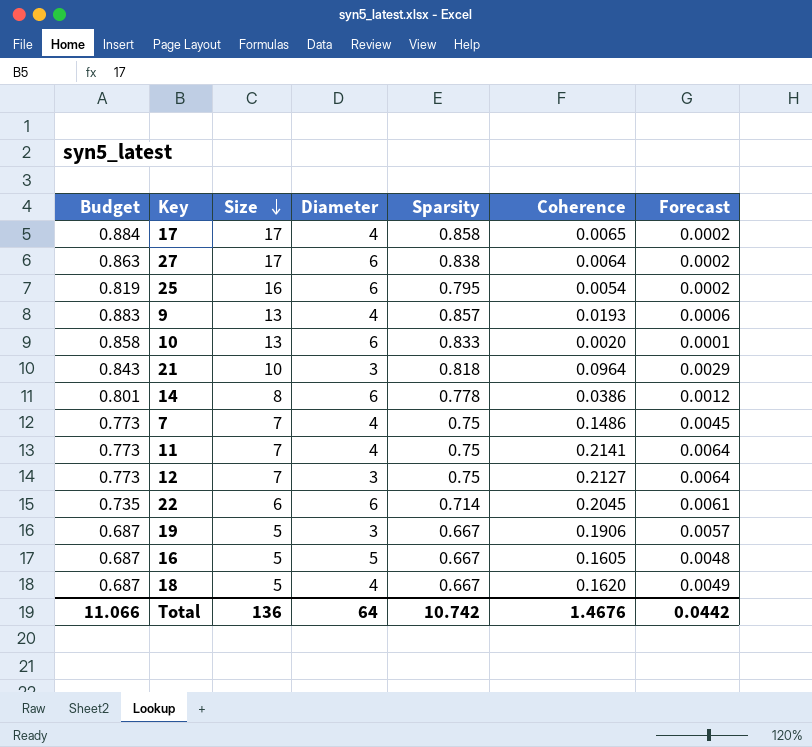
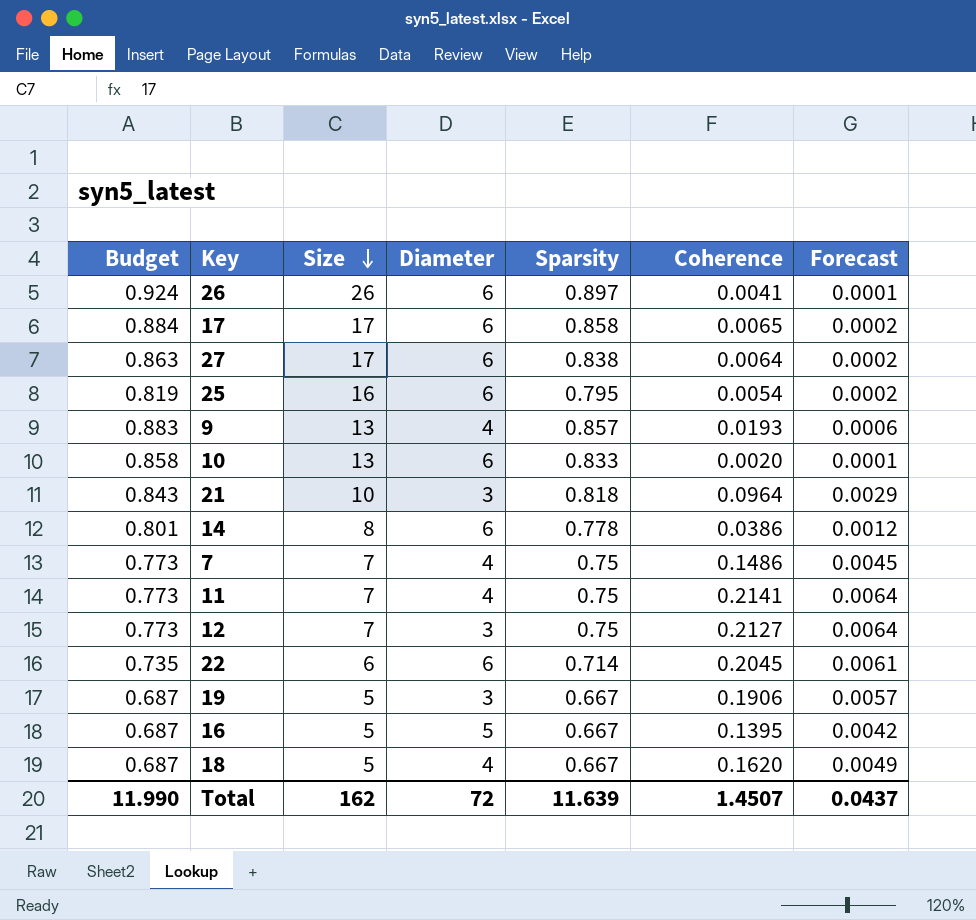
row 26: none -> 0.924 | 26 | 6 | 0.897 | 0.0041 | 0.0001
17 | Diameter: 4 -> 6
16 | Coherence: 0.1605 -> 0.1395
16 | Forecast: 0.0048 -> 0.0042
Total | Budget: 11.066 -> 11.990
Total | Size: 136 -> 162
Total | Diameter: 64 -> 72
Total | Sparsity: 10.742 -> 11.639
Total | Coherence: 1.4676 -> 1.4507
Total | Forecast: 0.0442 -> 0.0437

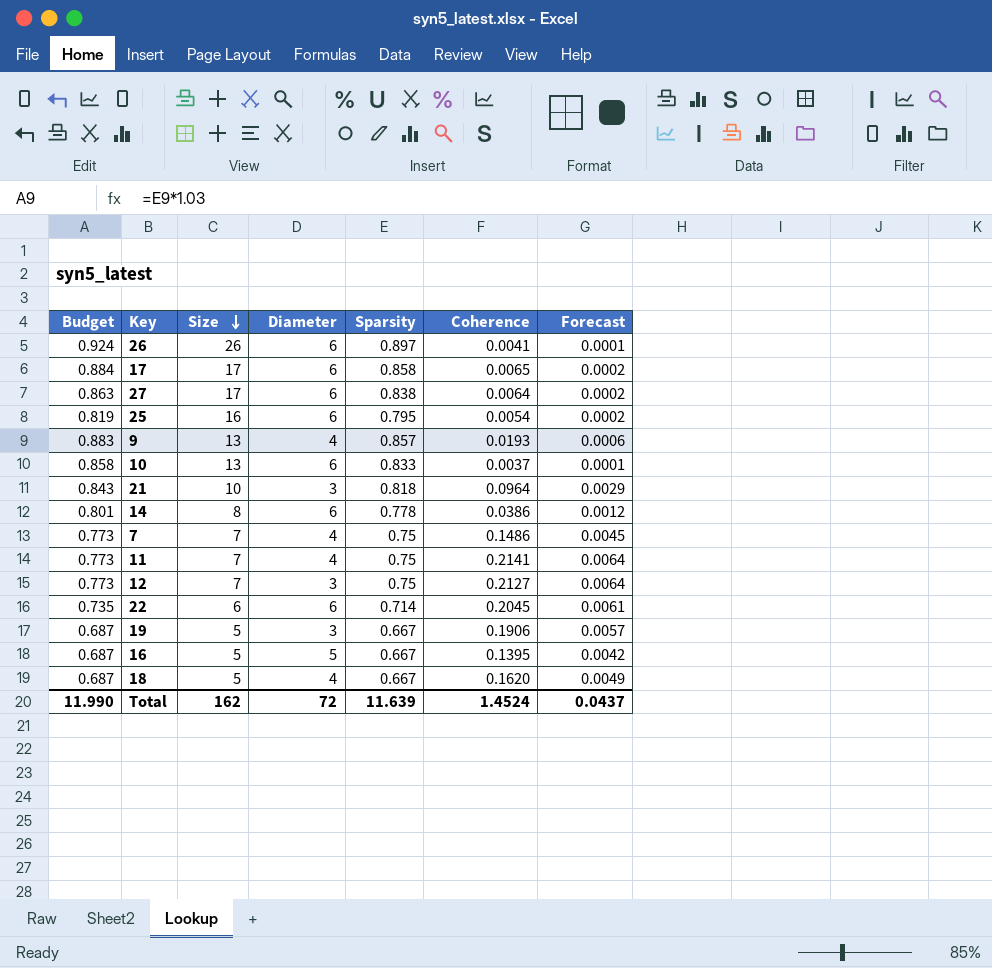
10 | Coherence: 0.0020 -> 0.0037
Total | Coherence: 1.4507 -> 1.4524

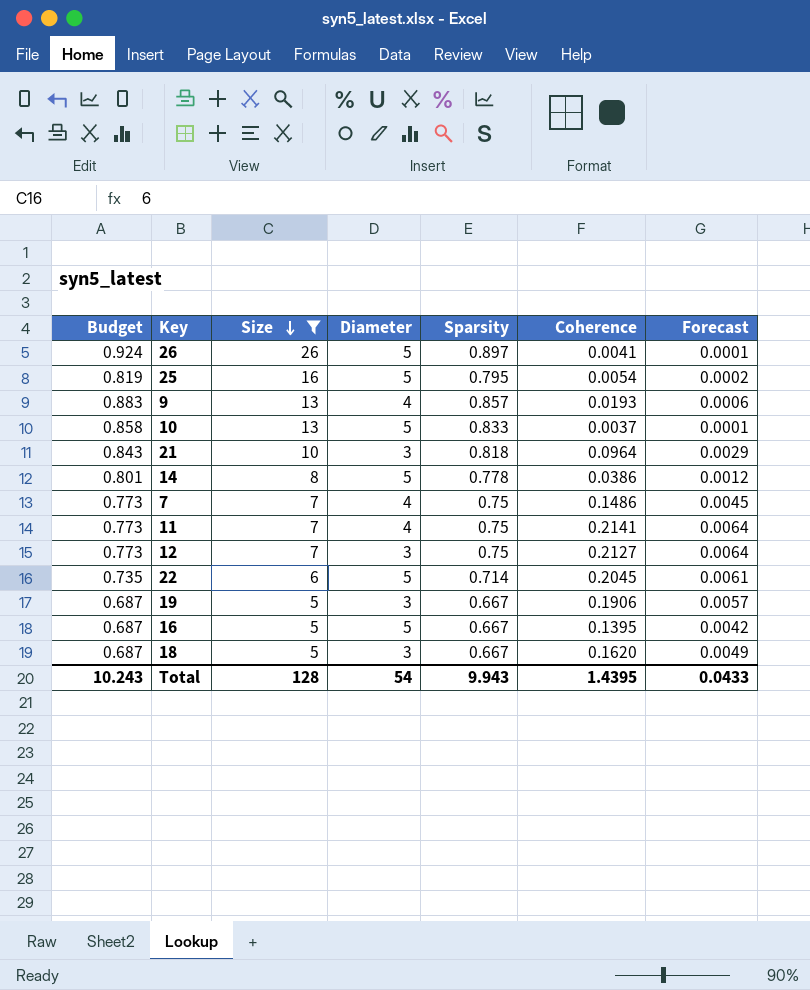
filter: none -> Size != 17
26 | Diameter: 6 -> 5
25 | Diameter: 6 -> 5
10 | Diameter: 6 -> 5
14 | Diameter: 6 -> 5
22 | Diameter: 6 -> 5
18 | Diameter: 4 -> 3
Total | Budget: 11.990 -> 10.243
Total | Size: 162 -> 128
Total | Diameter: 72 -> 54
Total | Sparsity: 11.639 -> 9.943
Total | Coherence: 1.4524 -> 1.4395
Total | Forecast: 0.0437 -> 0.0433

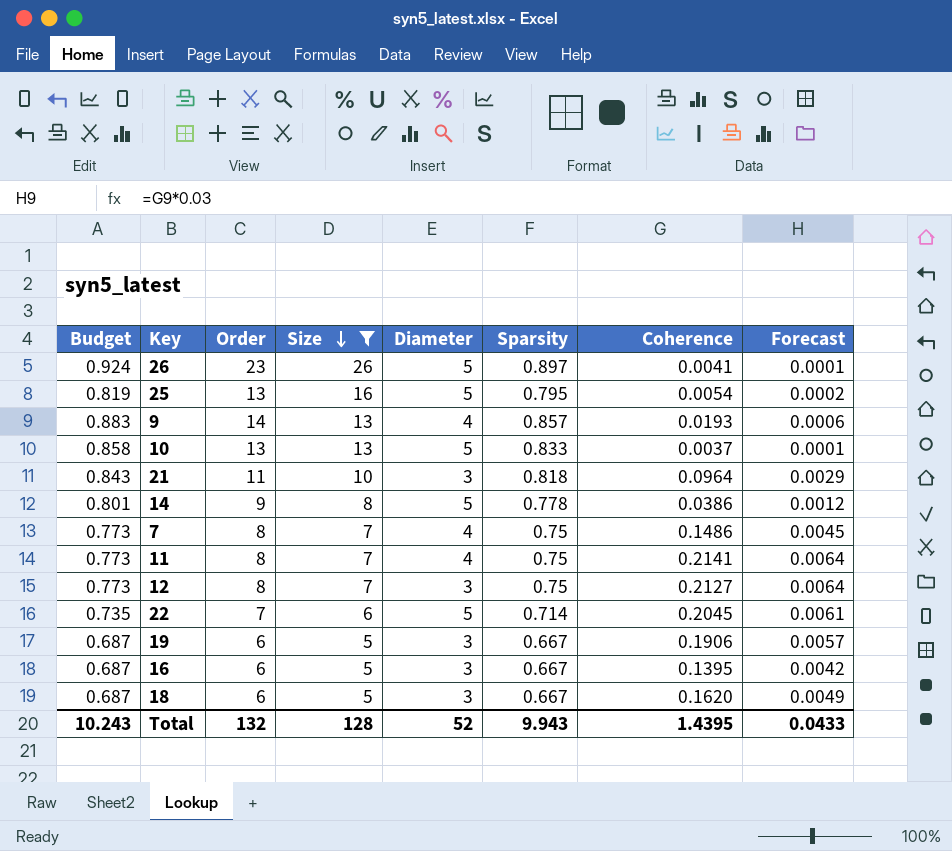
column Order | position: none -> 3
16 | Diameter: 5 -> 3
Total | Diameter: 54 -> 52

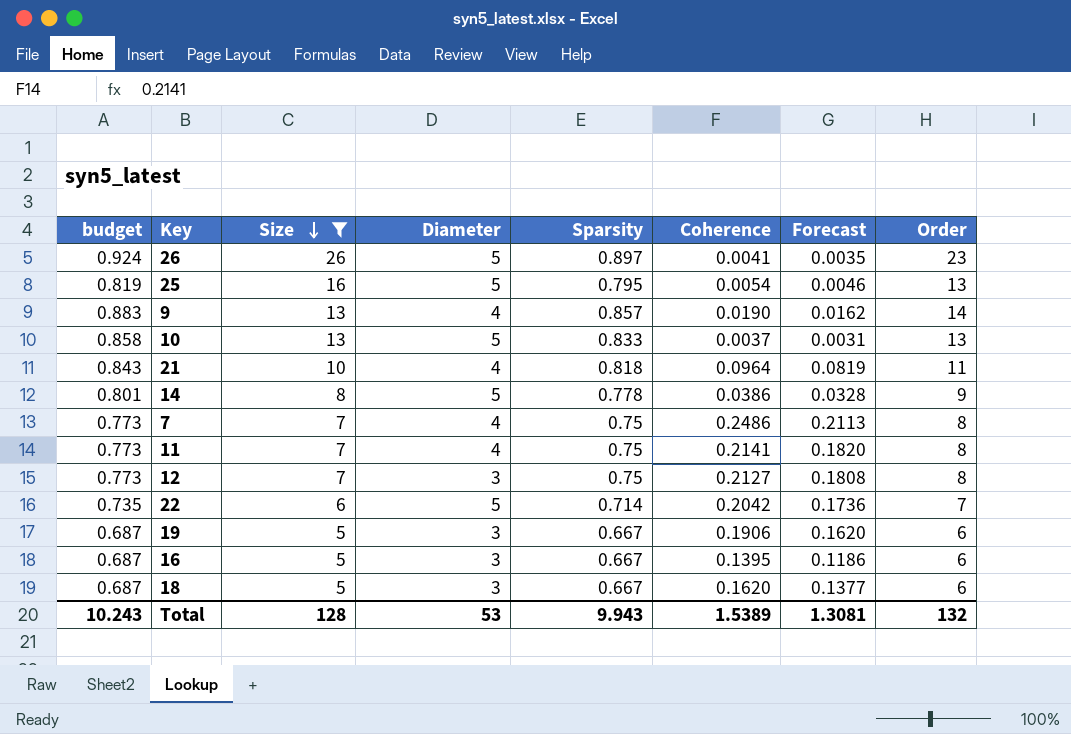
column name: Budget -> budget
column Forecast | formula: [Coherence] * 0.03 -> [Coherence] * 0.85
column Order | position: 3 -> 8
9 | Coherence: 0.0193 -> 0.0190
21 | Diameter: 3 -> 4
7 | Coherence: 0.1486 -> 0.2486
22 | Coherence: 0.2045 -> 0.2042
Total | Diameter: 52 -> 53
Total | Coherence: 1.4395 -> 1.5389
Total | Forecast: 0.0433 -> 1.3081

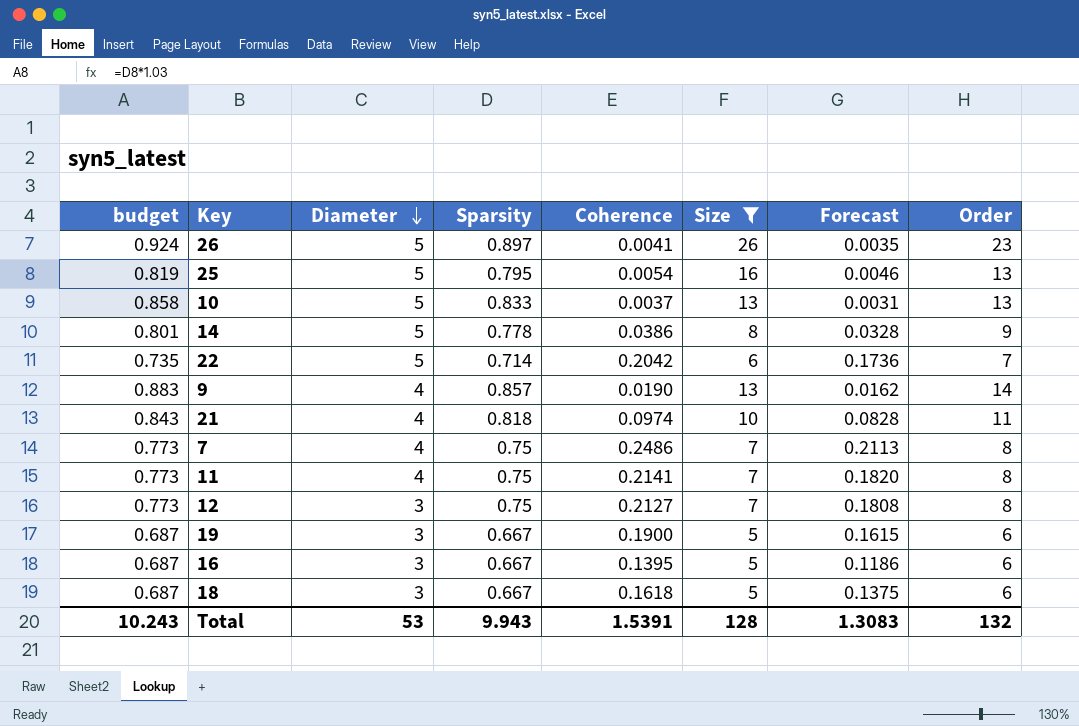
row order: Size descending -> Diameter descending
column Size | position: 3 -> 6
21 | Coherence: 0.0964 -> 0.0974
21 | Forecast: 0.0819 -> 0.0828
19 | Coherence: 0.1906 -> 0.1900
19 | Forecast: 0.1620 -> 0.1615
18 | Coherence: 0.1620 -> 0.1618
18 | Forecast: 0.1377 -> 0.1375
Total | Coherence: 1.5389 -> 1.5391
Total | Forecast: 1.3081 -> 1.3083

